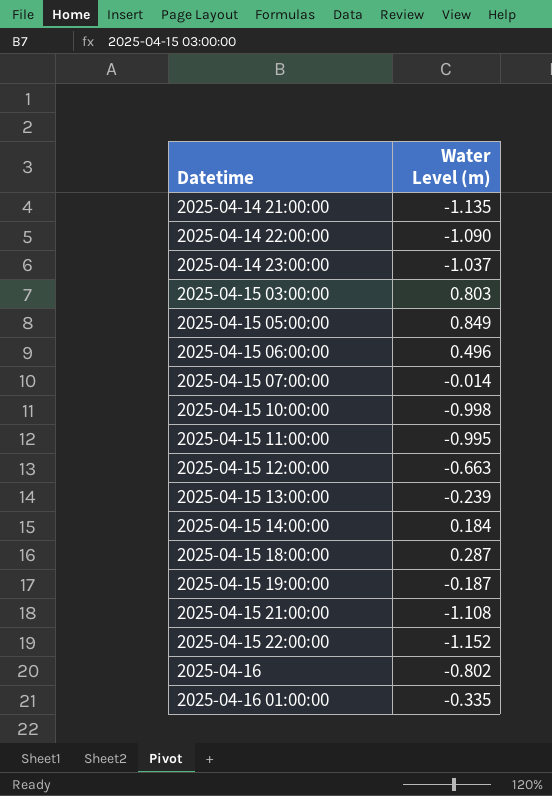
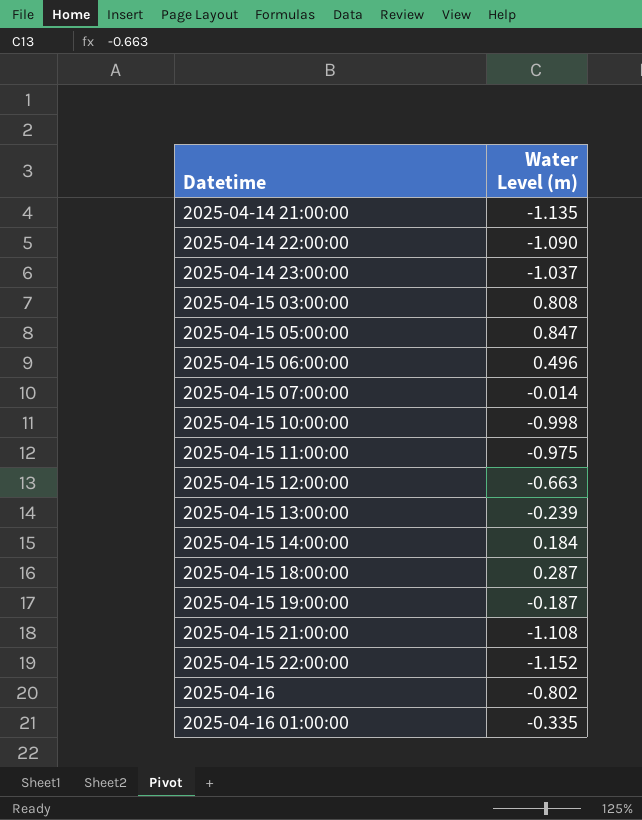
2025-04-15 03:00:00 | Water Level (m): 0.803 -> 0.808
2025-04-15 05:00:00 | Water Level (m): 0.849 -> 0.847
2025-04-15 11:00:00 | Water Level (m): -0.995 -> -0.975

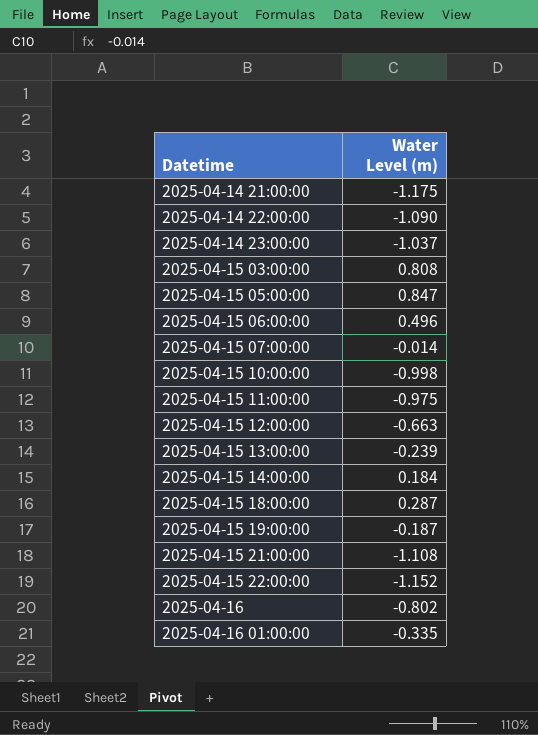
2025-04-14 21:00:00 | Water Level (m): -1.135 -> -1.175

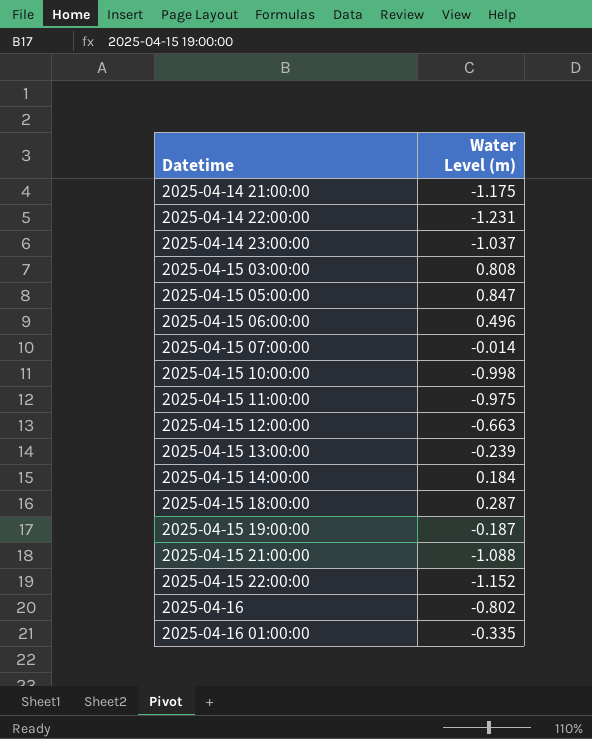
2025-04-14 22:00:00 | Water Level (m): -1.090 -> -1.231
2025-04-15 21:00:00 | Water Level (m): -1.108 -> -1.088

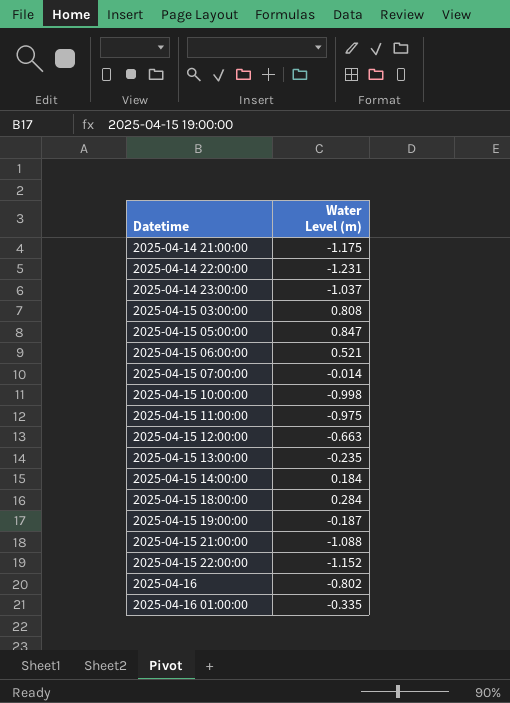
2025-04-15 06:00:00 | Water Level (m): 0.496 -> 0.521
2025-04-15 13:00:00 | Water Level (m): -0.239 -> -0.235
2025-04-15 18:00:00 | Water Level (m): 0.287 -> 0.284

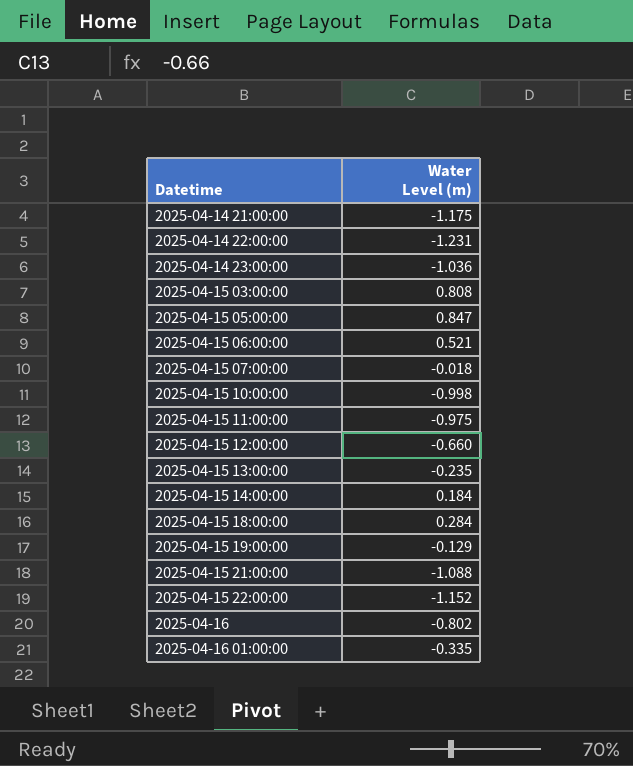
2025-04-14 23:00:00 | Water Level (m): -1.037 -> -1.036
2025-04-15 07:00:00 | Water Level (m): -0.014 -> -0.018
2025-04-15 12:00:00 | Water Level (m): -0.663 -> -0.660
2025-04-15 19:00:00 | Water Level (m): -0.187 -> -0.129

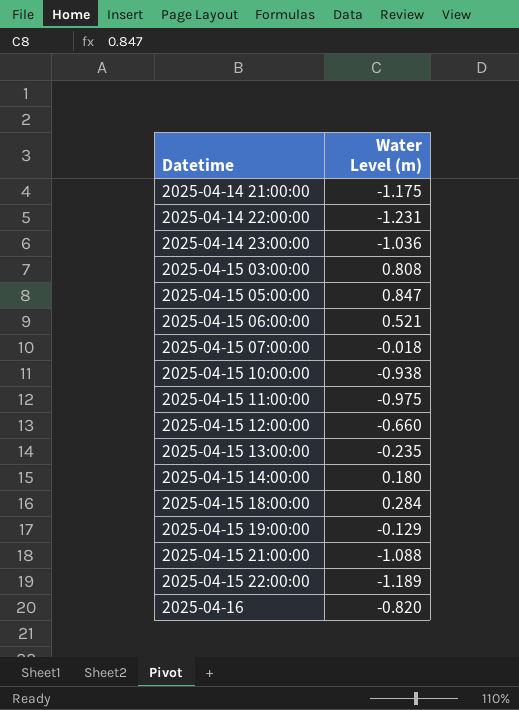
row 2025-04-16 01:00:00: -0.335 -> none
2025-04-15 10:00:00 | Water Level (m): -0.998 -> -0.938
2025-04-15 14:00:00 | Water Level (m): 0.184 -> 0.180
2025-04-15 22:00:00 | Water Level (m): -1.152 -> -1.189
2025-04-16 | Water Level (m): -0.802 -> -0.820

